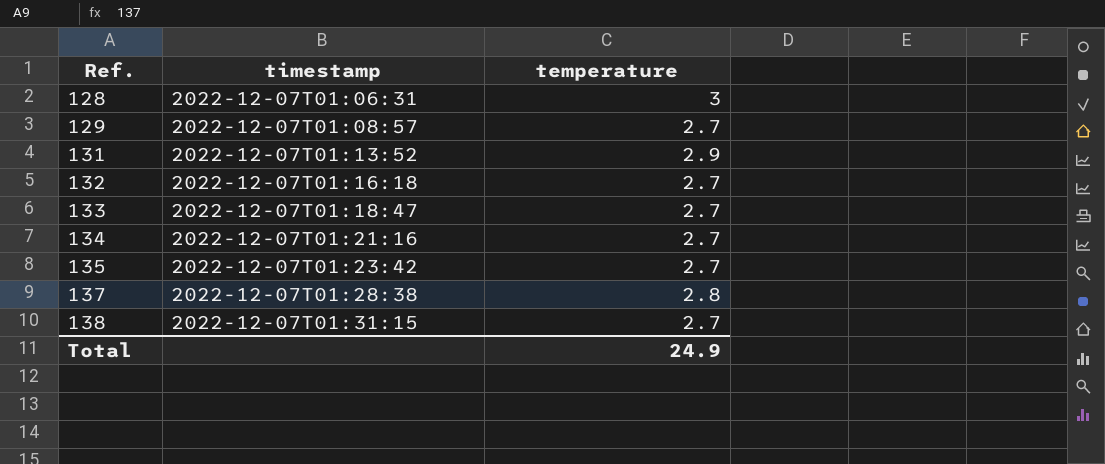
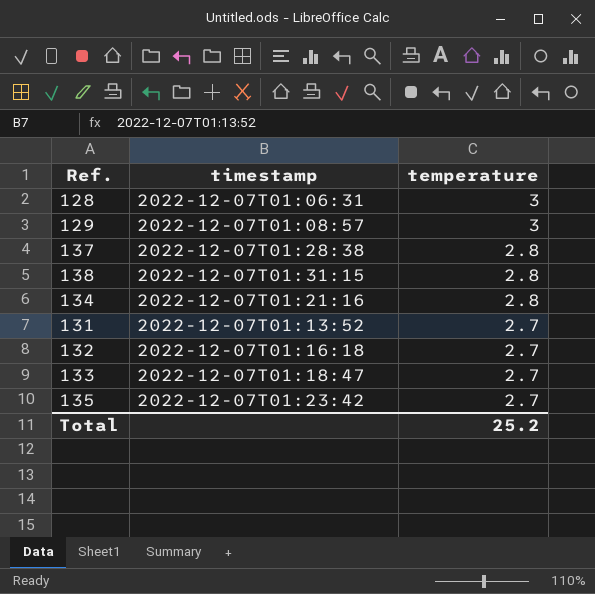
row order: Ref. ascending -> temperature descending
129 | temperature: 2.7 -> 3
138 | temperature: 2.7 -> 2.8
134 | temperature: 2.7 -> 2.8
131 | temperature: 2.9 -> 2.7
Total | temperature: 24.9 -> 25.2

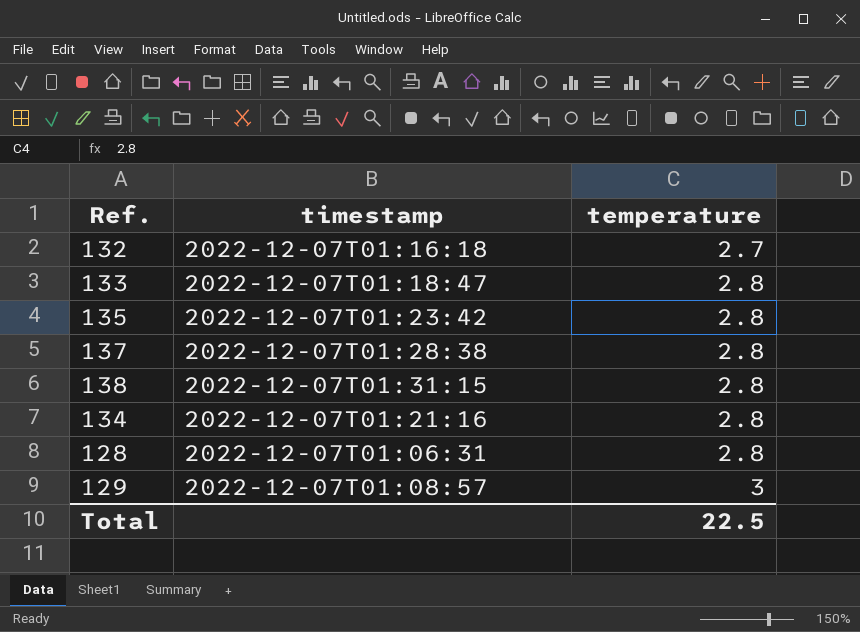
row order: temperature descending -> temperature ascending
row 131: 2022-12-07T01:13:52 | 2.7 -> none
133 | temperature: 2.7 -> 2.8
135 | temperature: 2.7 -> 2.8
128 | temperature: 3 -> 2.8
Total | temperature: 25.2 -> 22.5

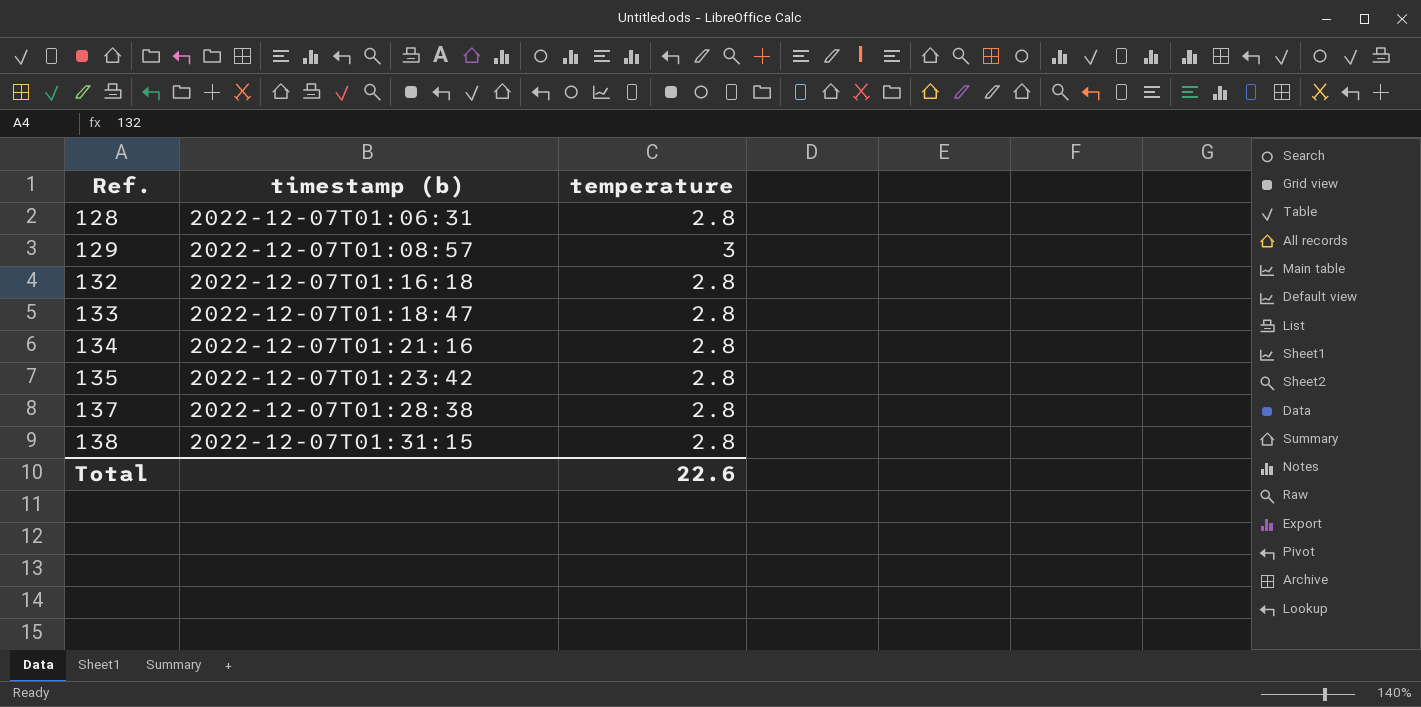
row order: temperature ascending -> Ref. ascending
column name: timestamp -> timestamp (b)
132 | temperature: 2.7 -> 2.8
Total | temperature: 22.5 -> 22.6

